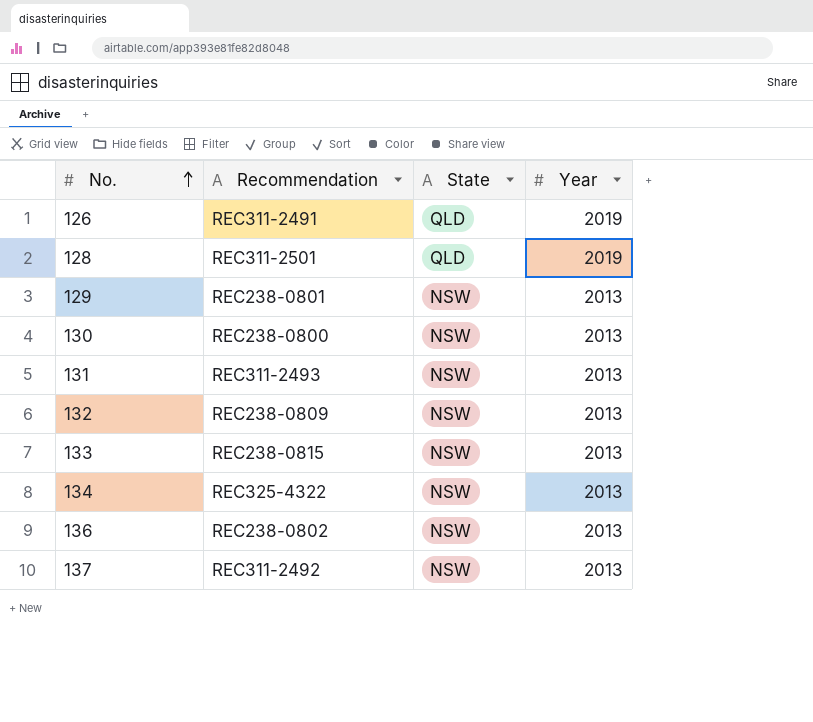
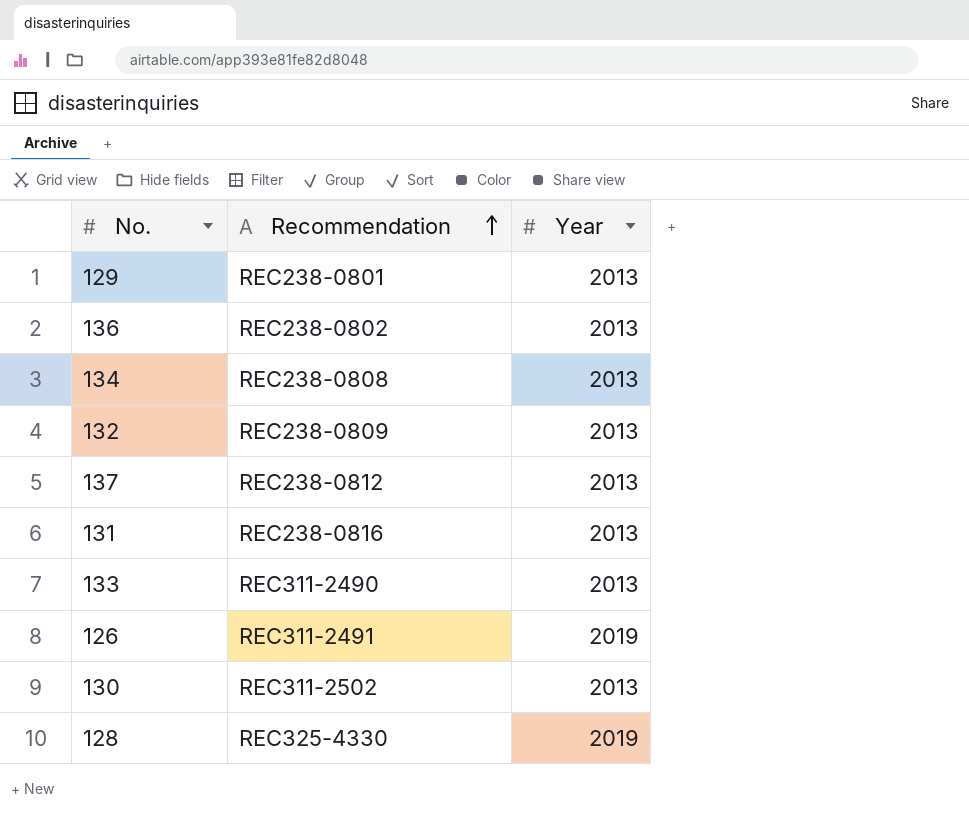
row order: No. ascending -> Recommendation ascending
column State | position: 3 -> none
134 | Recommendation: REC325-4322 -> REC238-0808
137 | Recommendation: REC311-2492 -> REC238-0812
131 | Recommendation: REC311-2493 -> REC238-0816
133 | Recommendation: REC238-0815 -> REC311-2490
130 | Recommendation: REC238-0800 -> REC311-2502
128 | Recommendation: REC311-2501 -> REC325-4330

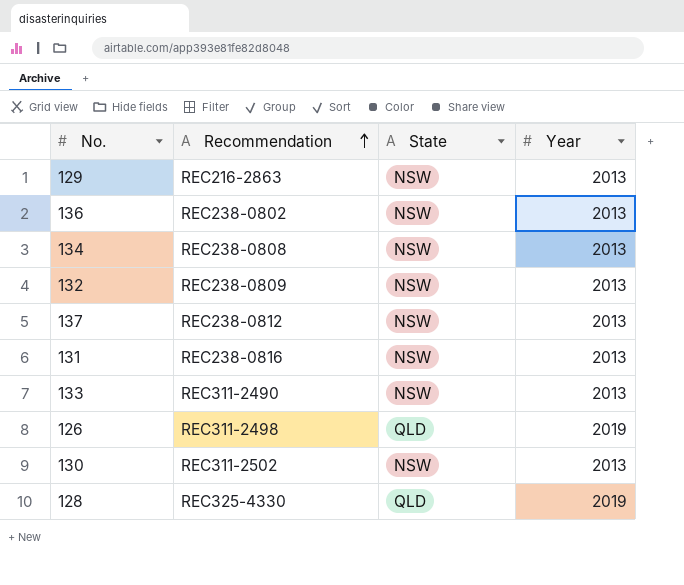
column State | position: none -> 3
129 | Recommendation: REC238-0801 -> REC216-2863
126 | Recommendation: REC311-2491 -> REC311-2498

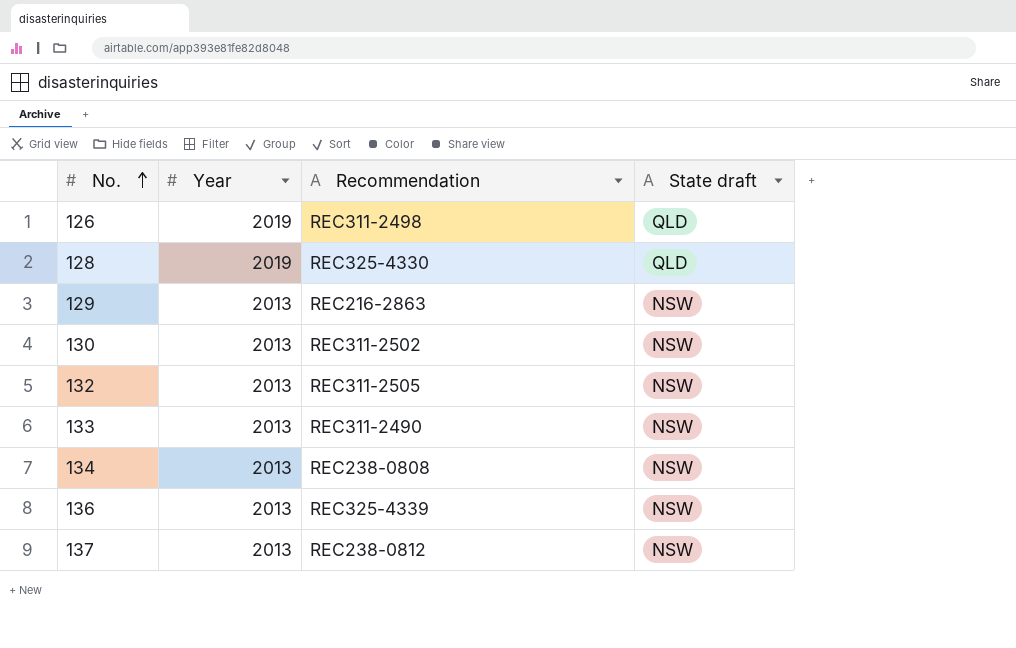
row order: Recommendation ascending -> No. ascending
column Year | position: 4 -> 2
column name: State -> State draft
row 131: REC238-0816 | NSW | 2013 -> none
132 | Recommendation: REC238-0809 -> REC311-2505
136 | Recommendation: REC238-0802 -> REC325-4339

